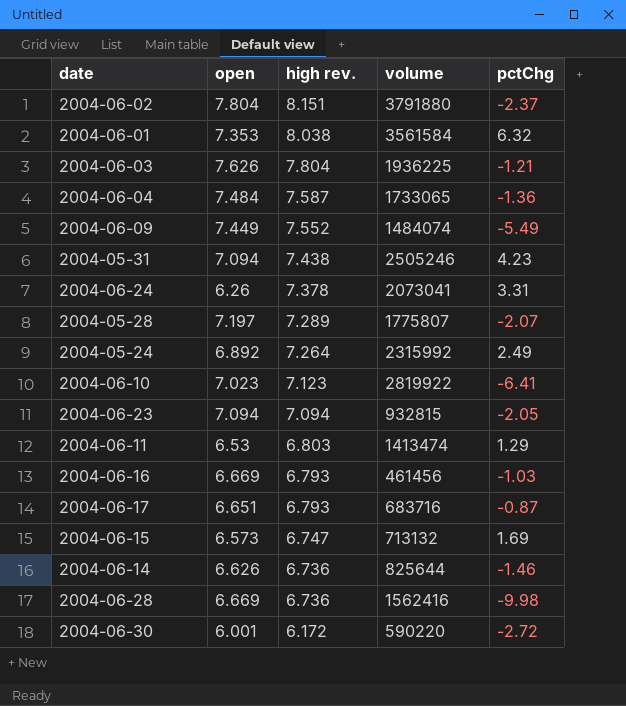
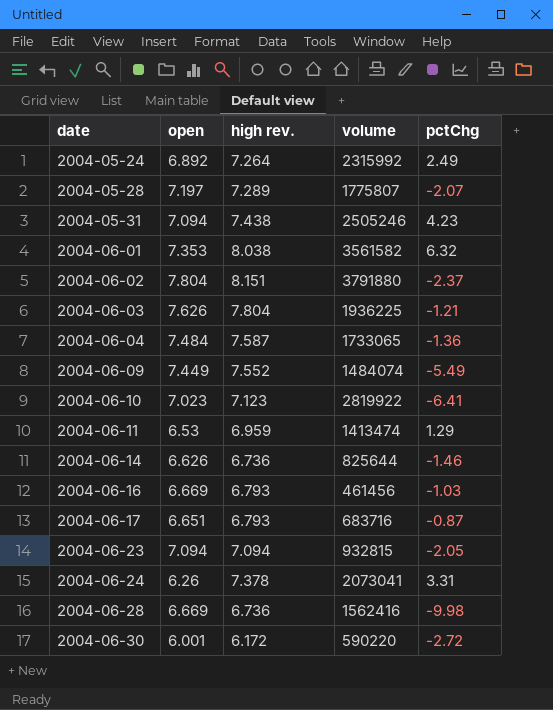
row order: high rev. descending -> date ascending
row 2004-06-15: 6.573 | 6.747 | 713132 | 1.69 -> none
2004-06-01 | volume: 3561584 -> 3561582
2004-06-11 | high rev.: 6.803 -> 6.959

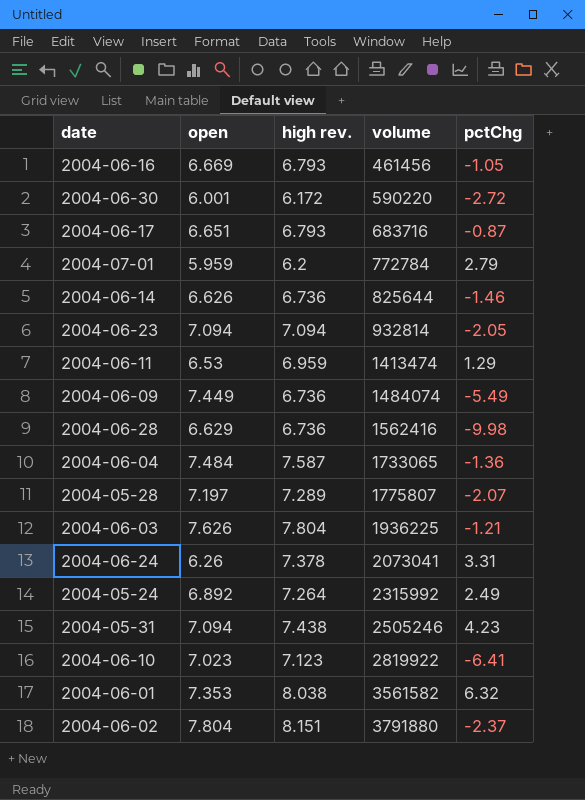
row order: date ascending -> volume ascending
2004-06-16 | pctChg: -1.03 -> -1.05
row 2004-07-01: none -> 5.959 | 6.2 | 772784 | 2.79
2004-06-23 | volume: 932815 -> 932814
2004-06-09 | high rev.: 7.552 -> 6.736
2004-06-28 | open: 6.669 -> 6.629

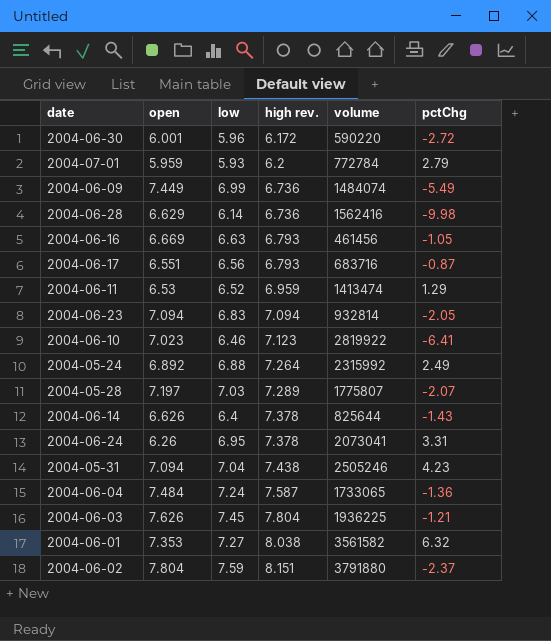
row order: volume ascending -> high rev. ascending
column low | position: none -> 3
2004-06-17 | open: 6.651 -> 6.551
2004-06-14 | high rev.: 6.736 -> 7.378
2004-06-14 | pctChg: -1.46 -> -1.43

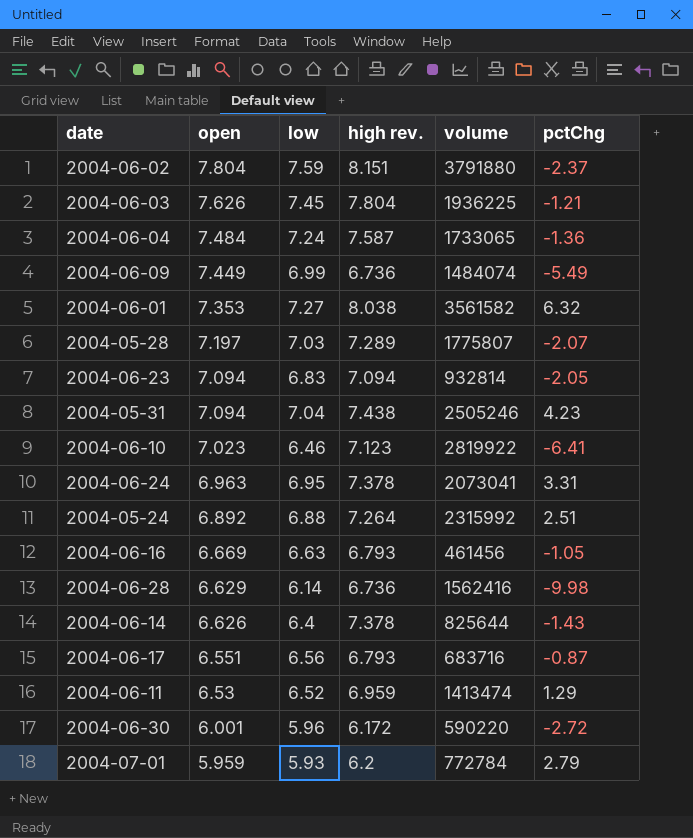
row order: high rev. ascending -> open descending
2004-06-24 | open: 6.26 -> 6.963
2004-05-24 | pctChg: 2.49 -> 2.51

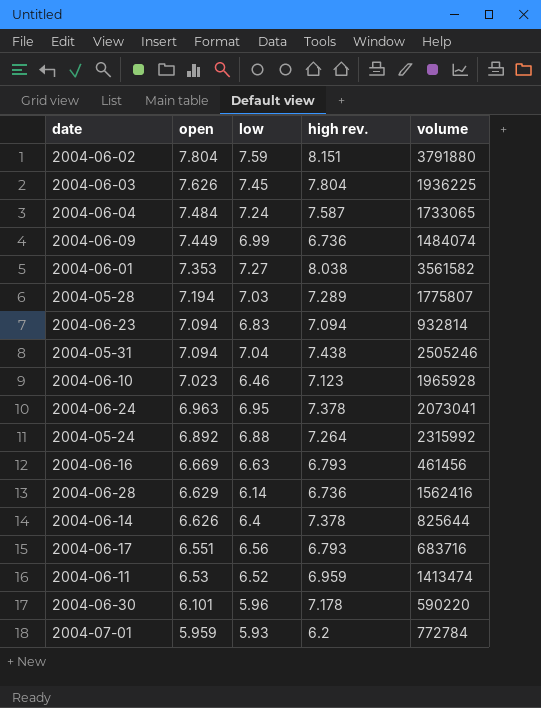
column pctChg | position: 6 -> none
2004-05-28 | open: 7.197 -> 7.194
2004-06-10 | volume: 2819922 -> 1965928
2004-06-30 | open: 6.001 -> 6.101
2004-06-30 | high rev.: 6.172 -> 7.178

